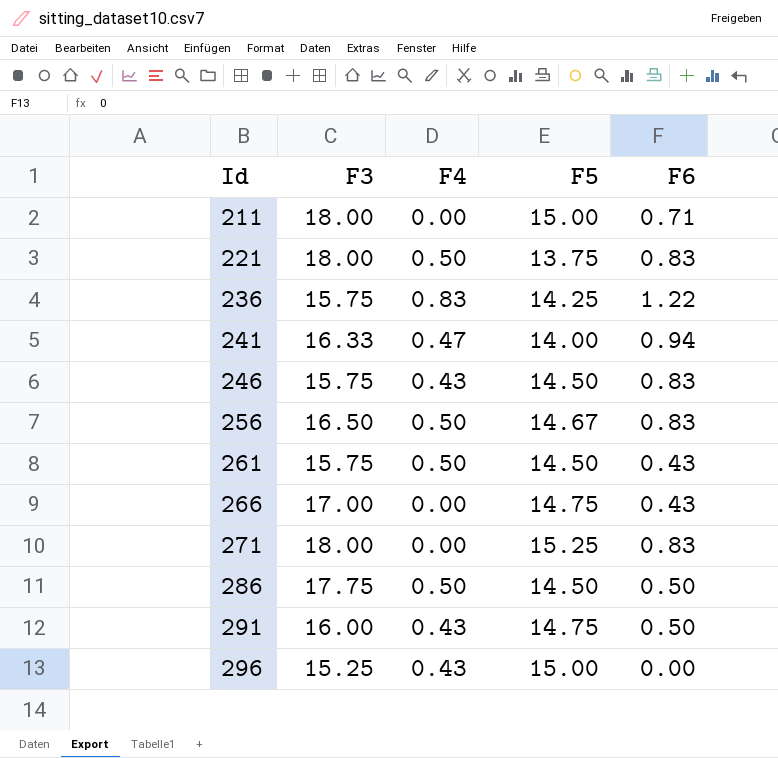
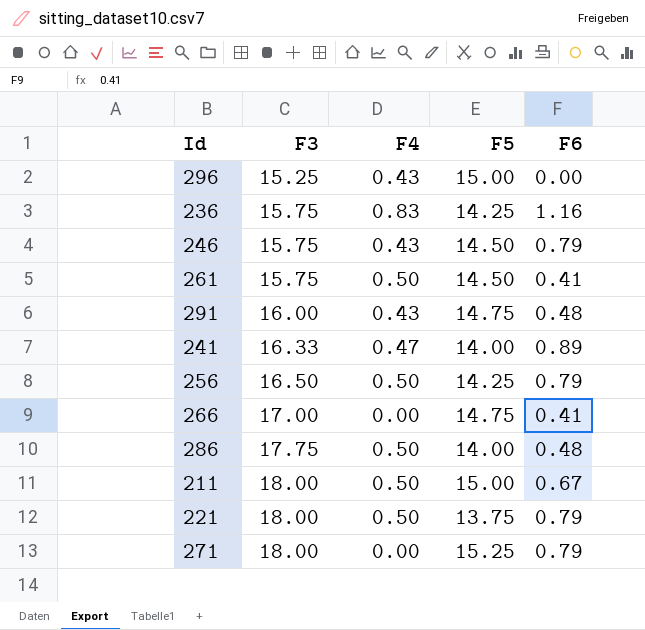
row order: Id ascending -> F3 ascending
236 | F6: 1.22 -> 1.16
246 | F6: 0.83 -> 0.79
261 | F6: 0.43 -> 0.41
291 | F6: 0.50 -> 0.48
241 | F6: 0.94 -> 0.89
256 | F5: 14.67 -> 14.25
256 | F6: 0.83 -> 0.79
266 | F6: 0.43 -> 0.41
286 | F5: 14.50 -> 14.00
286 | F6: 0.50 -> 0.48
211 | F4: 0.00 -> 0.50
211 | F6: 0.71 -> 0.67
221 | F6: 0.83 -> 0.79
271 | F6: 0.83 -> 0.79

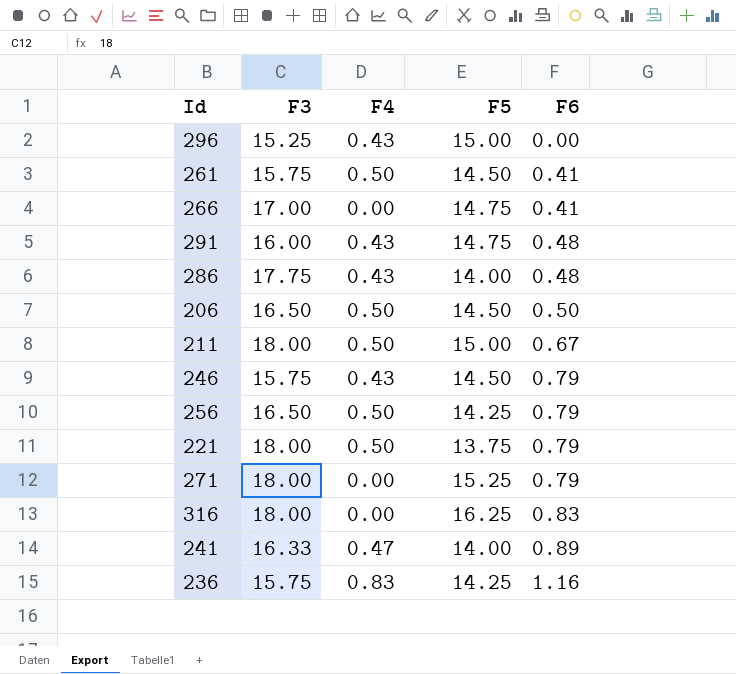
row order: F3 ascending -> F6 ascending
286 | F4: 0.50 -> 0.43
row 206: none -> 16.50 | 0.50 | 14.50 | 0.50
row 316: none -> 18.00 | 0.00 | 16.25 | 0.83

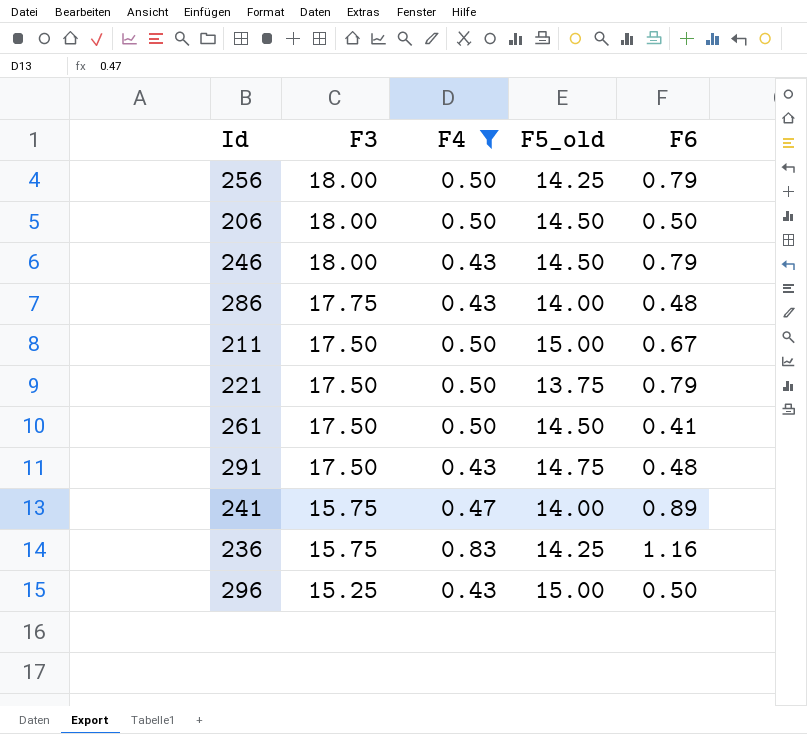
filter: none -> F4 != 0.00
row order: F6 ascending -> F3 descending
column name: F5 -> F5_old
256 | F3: 16.50 -> 18.00
206 | F3: 16.50 -> 18.00
246 | F3: 15.75 -> 18.00
211 | F3: 18.00 -> 17.50
221 | F3: 18.00 -> 17.50
261 | F3: 15.75 -> 17.50
291 | F3: 16.00 -> 17.50
241 | F3: 16.33 -> 15.75
296 | F6: 0.00 -> 0.50

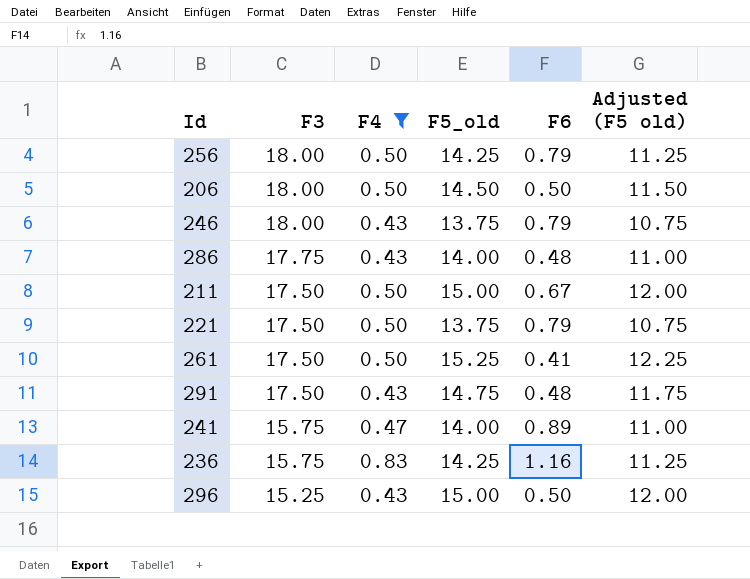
column Adjusted (F5 old) | formula: none -> [F5_old] - 3
246 | F5_old: 14.50 -> 13.75
261 | F5_old: 14.50 -> 15.25

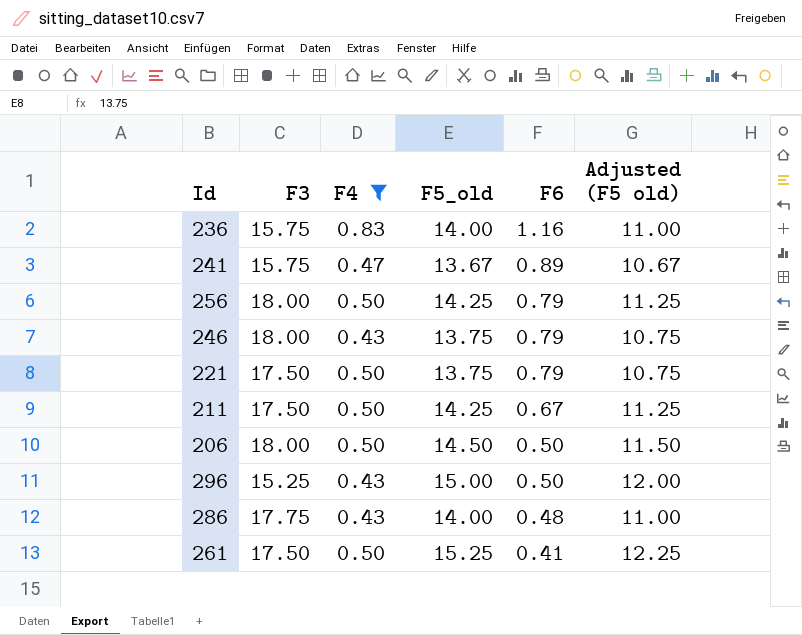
row order: F3 descending -> F6 descending
row 291: 17.50 | 0.43 | 14.75 | 0.48 | 11.75 -> none
236 | F5_old: 14.25 -> 14.00
236 | Adjusted (F5 old): 11.25 -> 11.00
241 | F5_old: 14.00 -> 13.67
241 | Adjusted (F5 old): 11.00 -> 10.67
211 | F5_old: 15.00 -> 14.25
211 | Adjusted (F5 old): 12.00 -> 11.25

